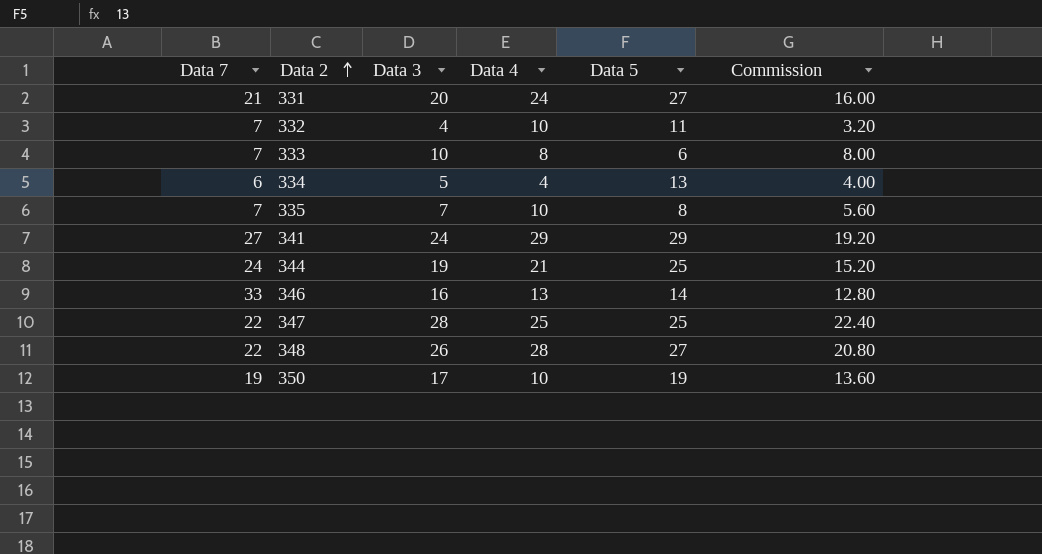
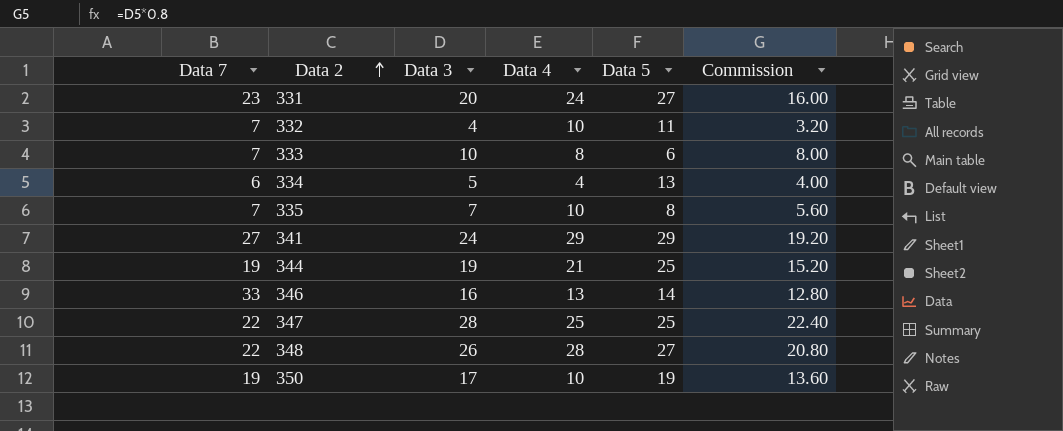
331 | Data 7: 21 -> 23
344 | Data 7: 24 -> 19

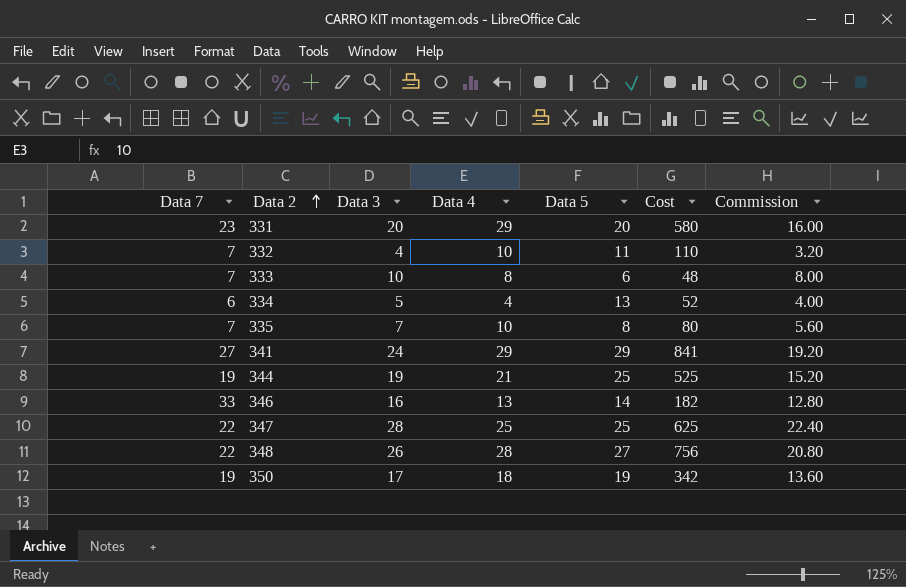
column Cost | formula: none -> [Data 4] * [Data 5]
331 | Data 4: 24 -> 29
331 | Data 5: 27 -> 20
350 | Data 4: 10 -> 18

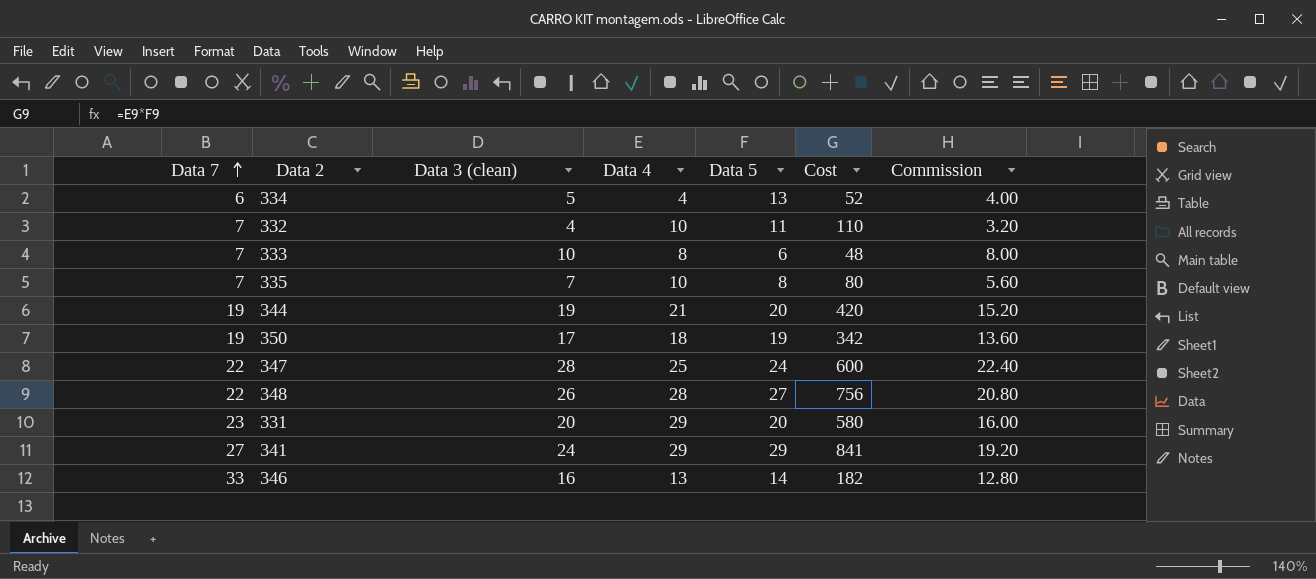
row order: Data 2 ascending -> Data 7 ascending
column name: Data 3 -> Data 3 (clean)
344 | Data 5: 25 -> 20
344 | Cost: 525 -> 420
347 | Data 5: 25 -> 24
347 | Cost: 625 -> 600

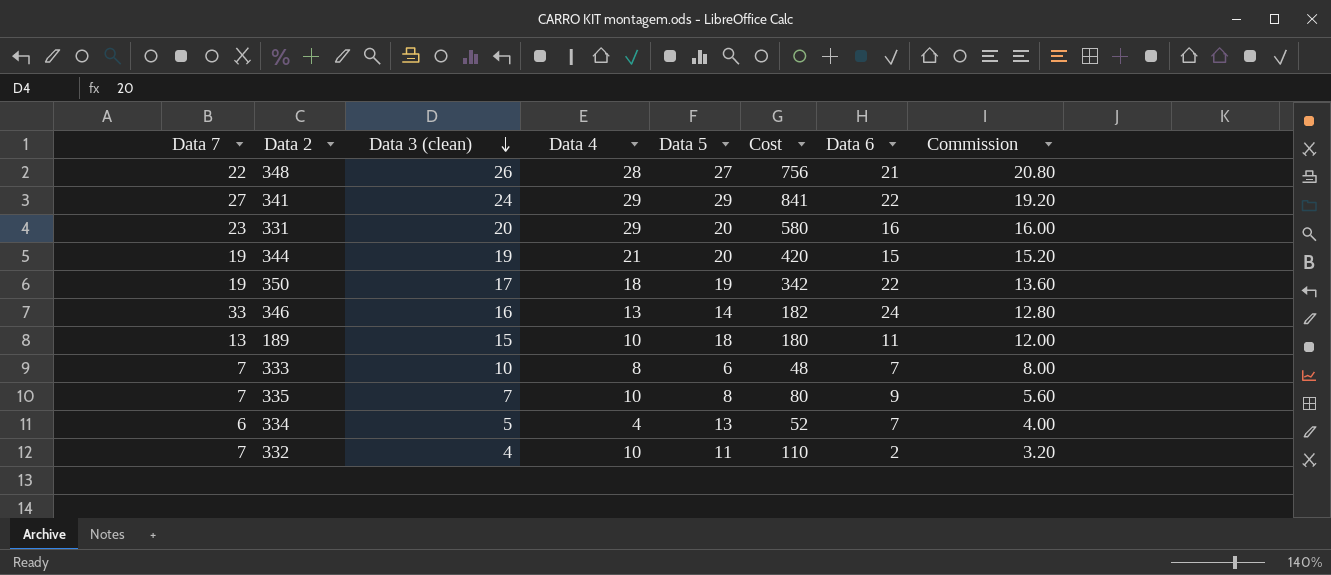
row order: Data 7 ascending -> Data 3 (clean) descending
column Data 6 | position: none -> 7
row 347: 22 | 28 | 25 | 24 | 600 | 22.40 -> none
row 189: none -> 13 | 15 | 10 | 18 | 180 | 11 | 12.00

